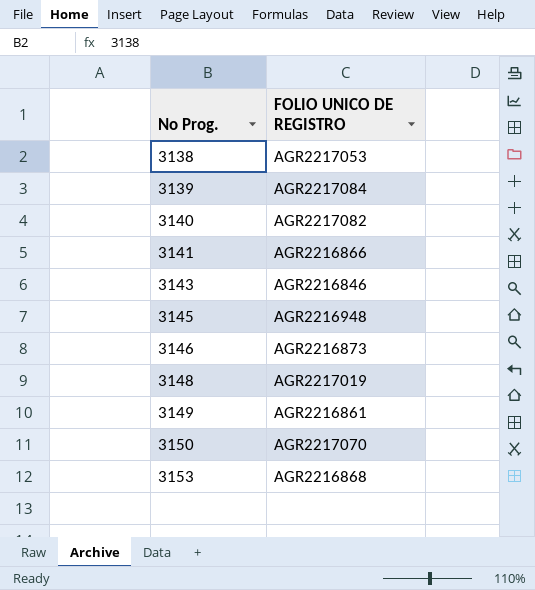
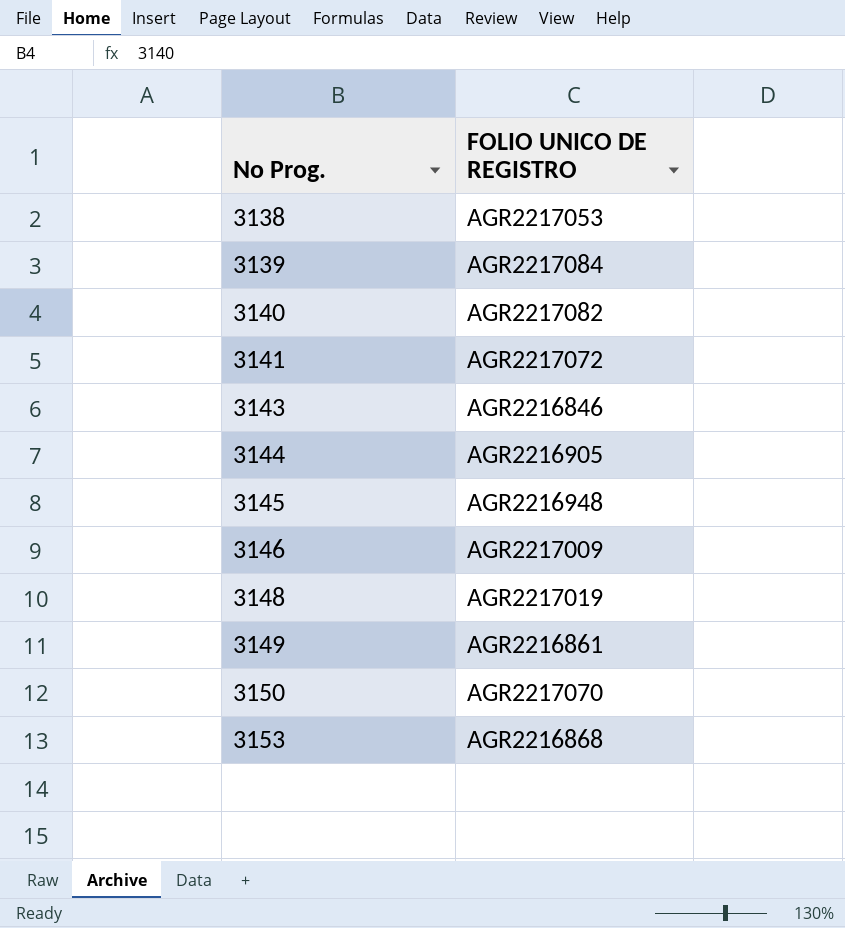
3141 | FOLIO UNICO DE REGISTRO: AGR2216866 -> AGR2217072
row 3144: none -> AGR2216905
3146 | FOLIO UNICO DE REGISTRO: AGR2216873 -> AGR2217009

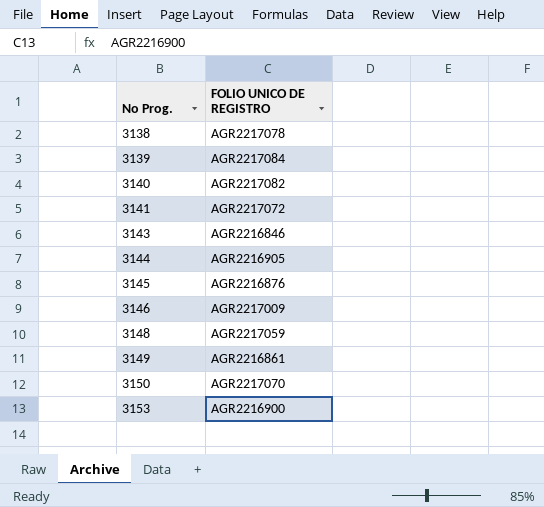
3138 | FOLIO UNICO DE REGISTRO: AGR2217053 -> AGR2217078
3145 | FOLIO UNICO DE REGISTRO: AGR2216948 -> AGR2216876
3148 | FOLIO UNICO DE REGISTRO: AGR2217019 -> AGR2217059
3153 | FOLIO UNICO DE REGISTRO: AGR2216868 -> AGR2216900

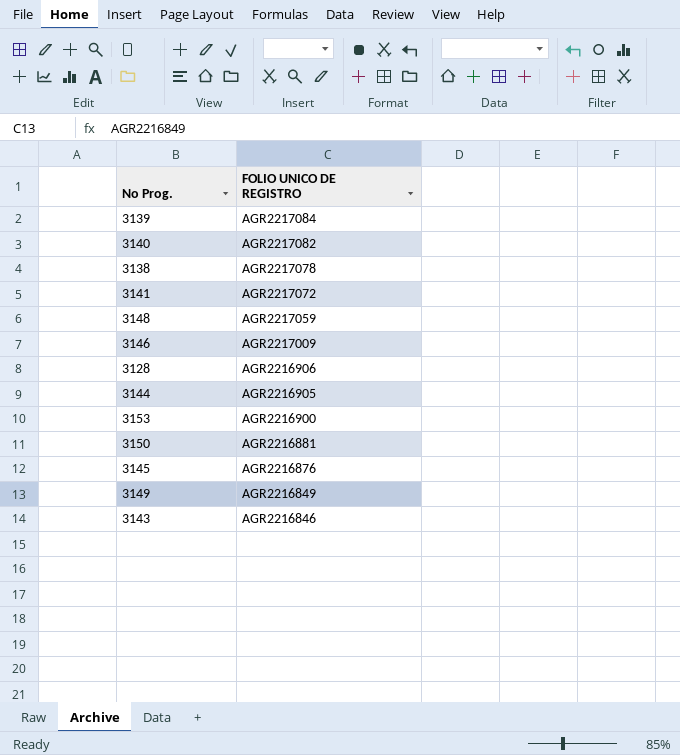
row order: No Prog. ascending -> FOLIO UNICO DE REGISTRO descending
row 3128: none -> AGR2216906
3150 | FOLIO UNICO DE REGISTRO: AGR2217070 -> AGR2216881
3149 | FOLIO UNICO DE REGISTRO: AGR2216861 -> AGR2216849

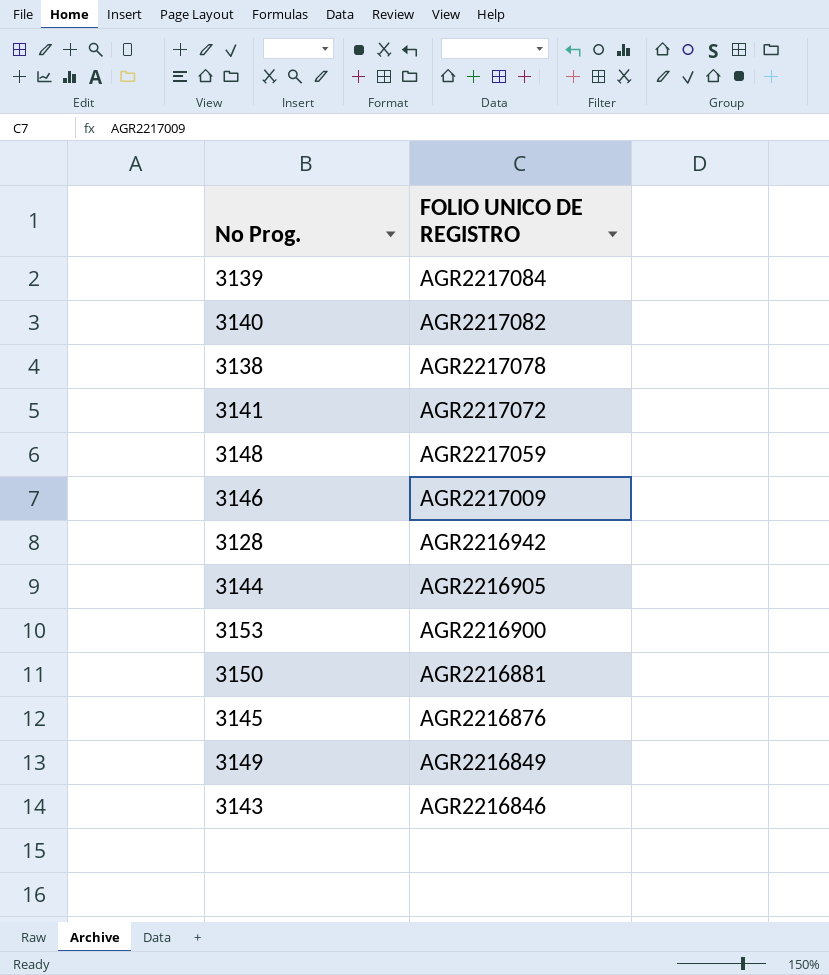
3128 | FOLIO UNICO DE REGISTRO: AGR2216906 -> AGR2216942

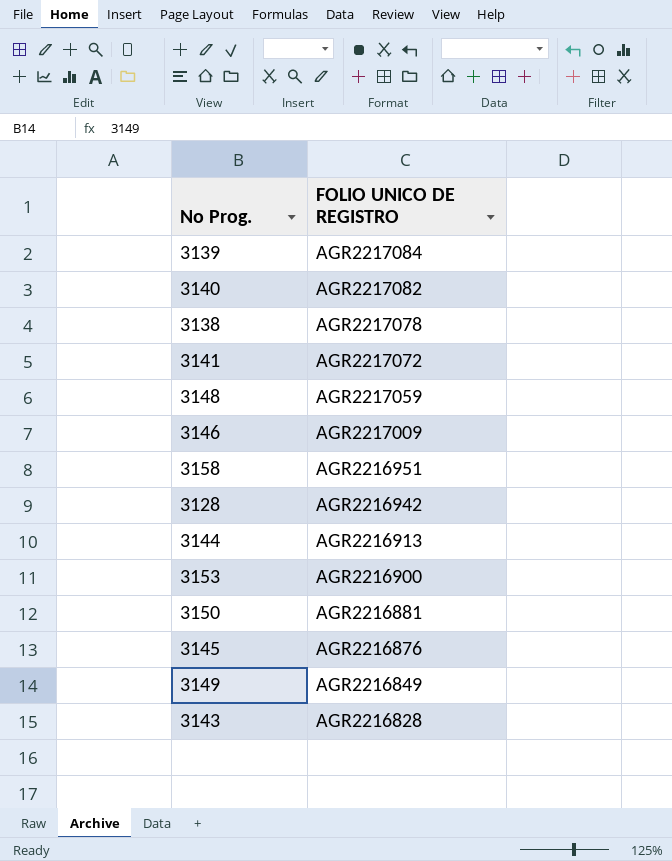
row 3158: none -> AGR2216951
3144 | FOLIO UNICO DE REGISTRO: AGR2216905 -> AGR2216913
3143 | FOLIO UNICO DE REGISTRO: AGR2216846 -> AGR2216828

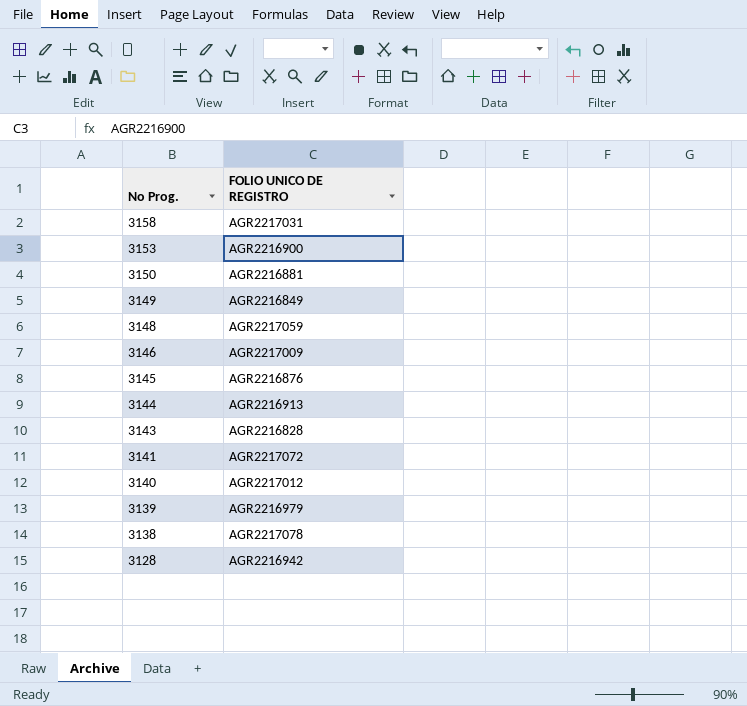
row order: FOLIO UNICO DE REGISTRO descending -> No Prog. descending
3158 | FOLIO UNICO DE REGISTRO: AGR2216951 -> AGR2217031
3140 | FOLIO UNICO DE REGISTRO: AGR2217082 -> AGR2217012
3139 | FOLIO UNICO DE REGISTRO: AGR2217084 -> AGR2216979

